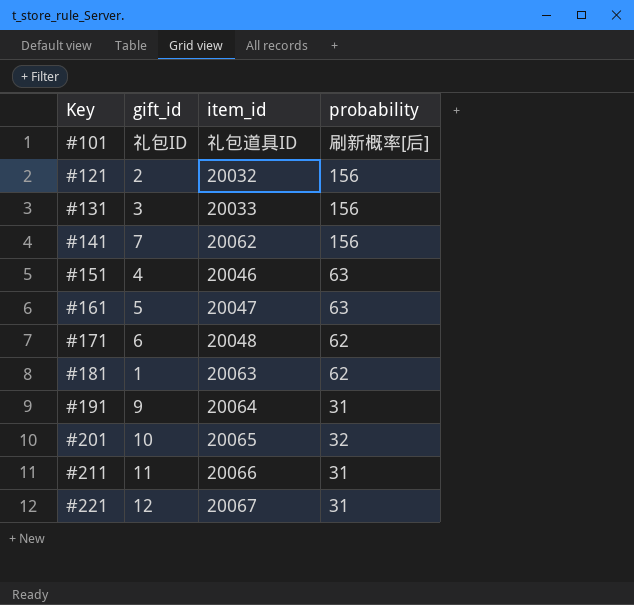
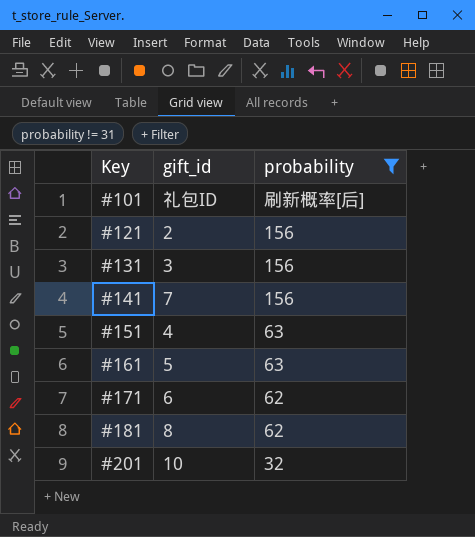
filter: none -> probability != 31
column item_id | position: 3 -> none
#181 | gift_id: 1 -> 8

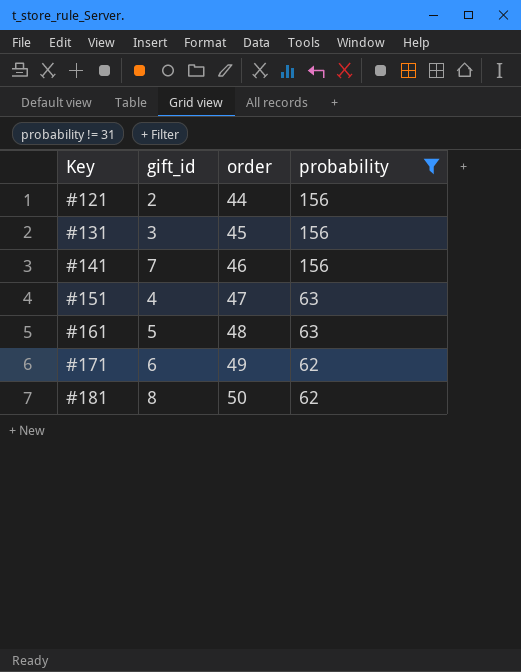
column order | position: none -> 3
row #101: 礼包ID | 刷新概率[后] -> none
row #201: 10 | 32 -> none

